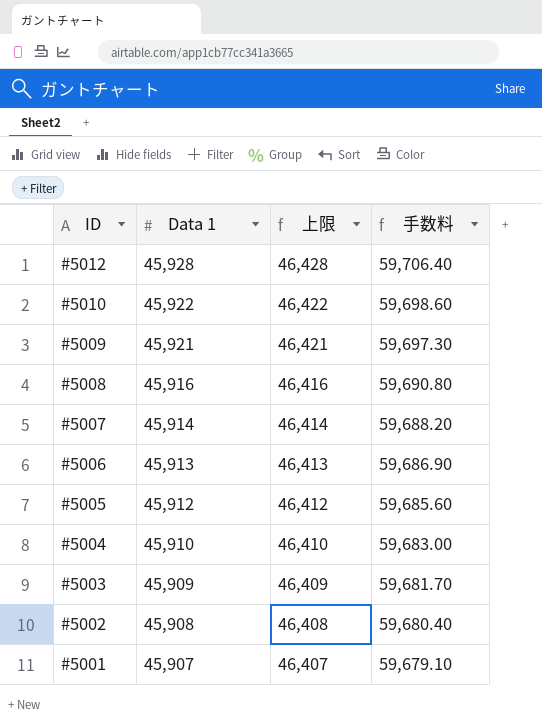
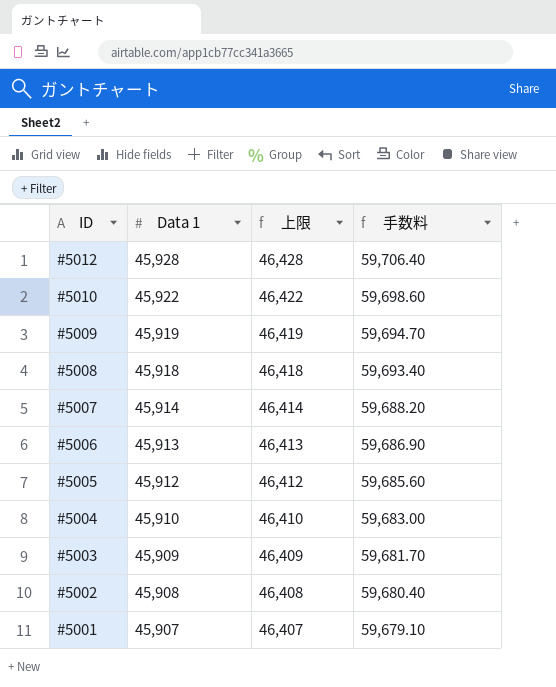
#5009 | Data 1: 45,921 -> 45,919
#5009 | 上限: 46,421 -> 46,419
#5009 | 手数料: 59,697.30 -> 59,694.70
#5008 | Data 1: 45,916 -> 45,918
#5008 | 上限: 46,416 -> 46,418
#5008 | 手数料: 59,690.80 -> 59,693.40

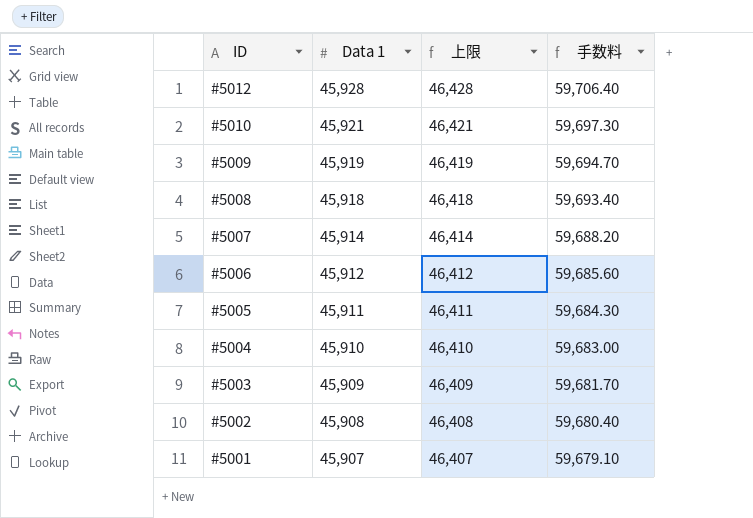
#5010 | Data 1: 45,922 -> 45,921
#5010 | 上限: 46,422 -> 46,421
#5010 | 手数料: 59,698.60 -> 59,697.30
#5006 | Data 1: 45,913 -> 45,912
#5006 | 上限: 46,413 -> 46,412
#5006 | 手数料: 59,686.90 -> 59,685.60
#5005 | Data 1: 45,912 -> 45,911
#5005 | 上限: 46,412 -> 46,411
#5005 | 手数料: 59,685.60 -> 59,684.30

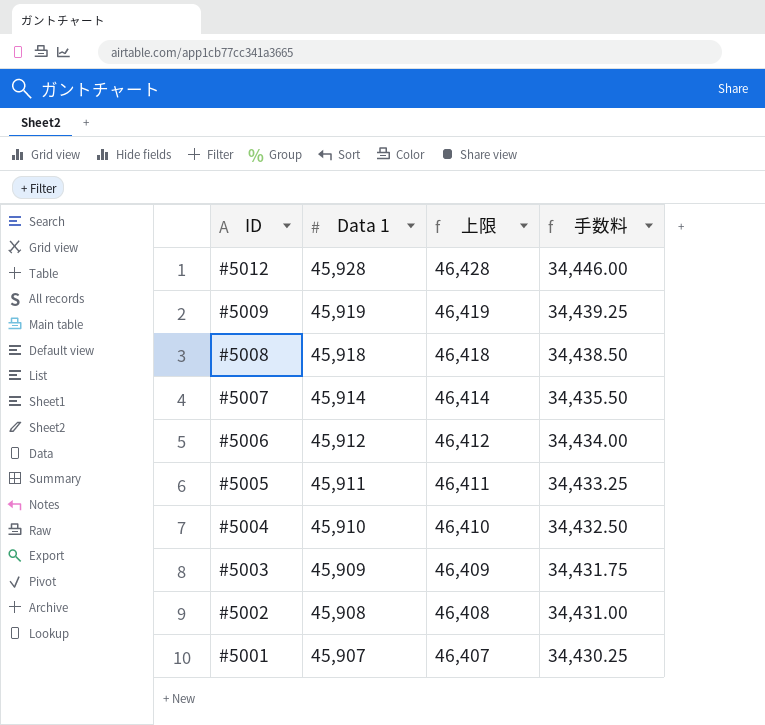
column 手数料 | formula: [Data 1] * 1.3 -> [Data 1] * 0.75
row #5010: 45,921 | 46,421 | 59,697.30 -> none

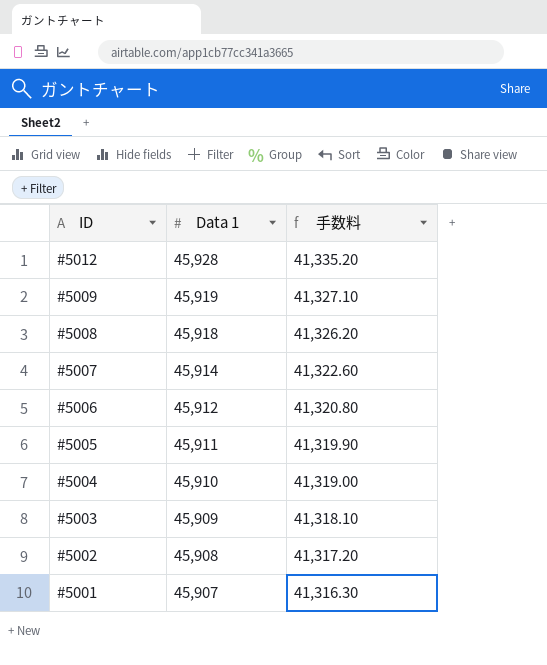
column 上限 | formula: [Data 1] + 500 -> none
column 手数料 | formula: [Data 1] * 0.75 -> [Data 1] * 0.9

